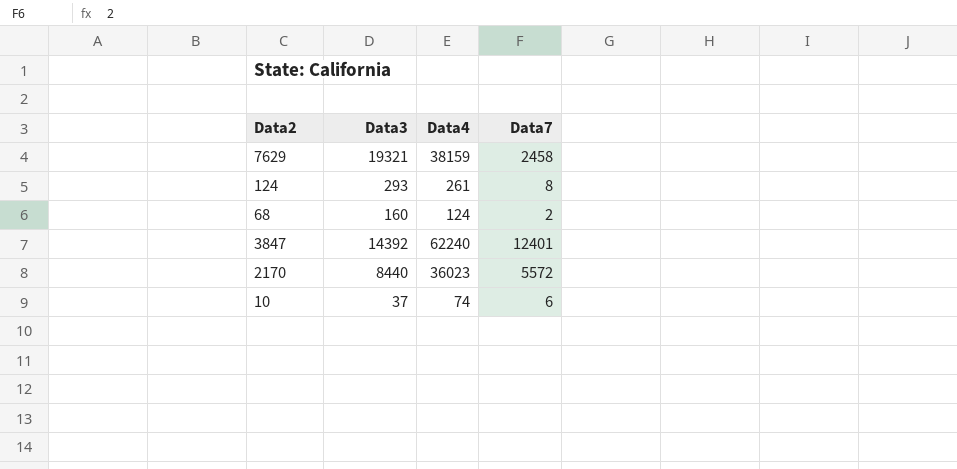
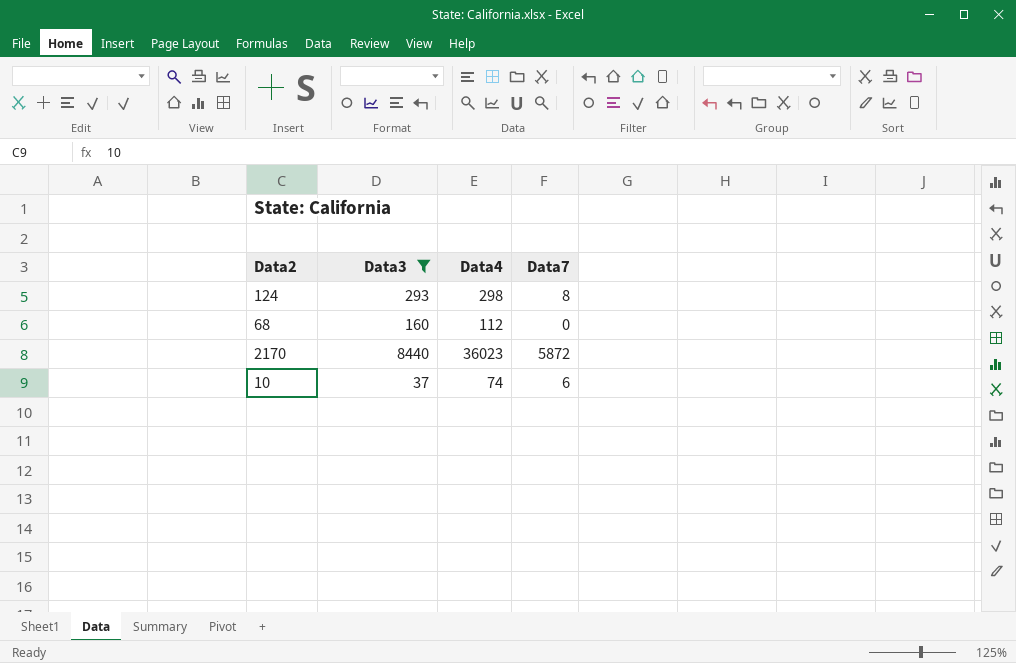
filter: none -> Data3 <= 8440
124 | Data4: 261 -> 298
68 | Data4: 124 -> 112
68 | Data7: 2 -> 0
2170 | Data7: 5572 -> 5872

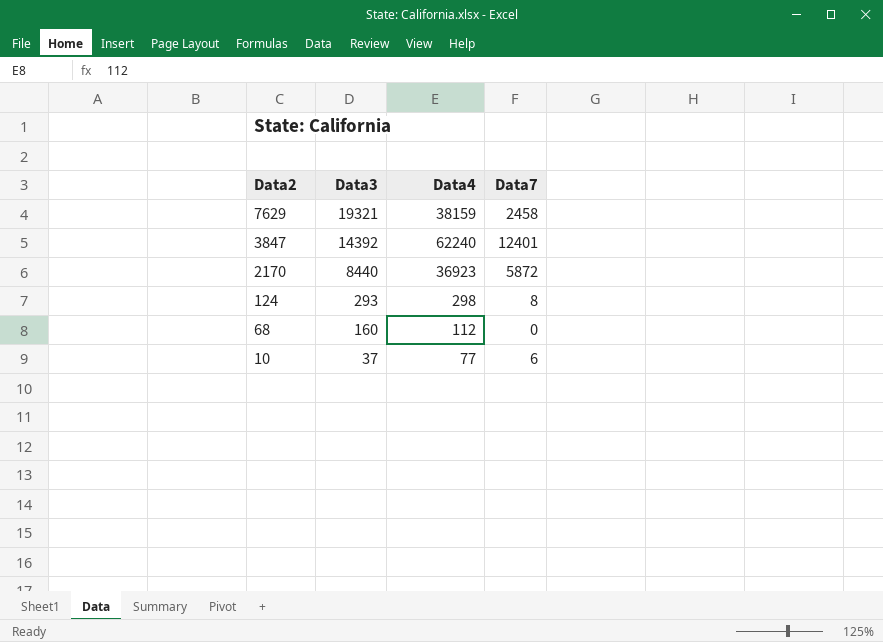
filter: Data3 <= 8440 -> none
row order: none -> Data2 descending
2170 | Data4: 36023 -> 36923
10 | Data4: 74 -> 77

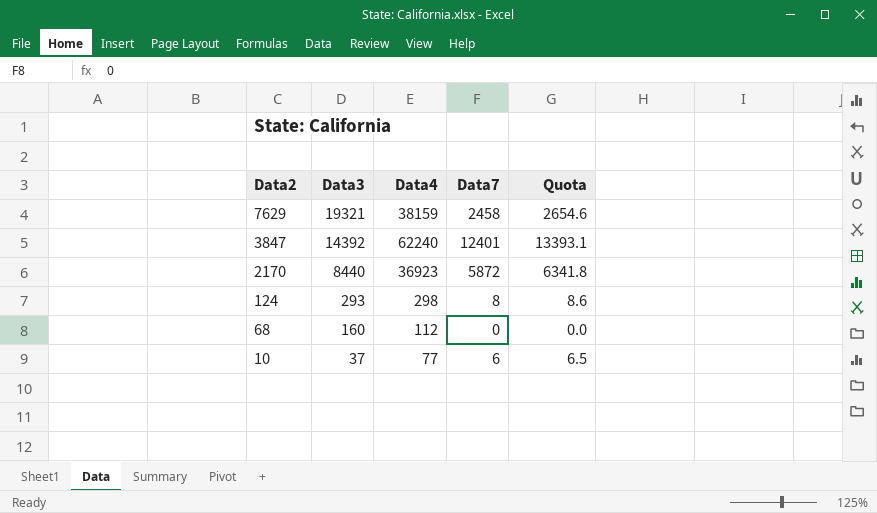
column Quota | formula: none -> [Data7] * 1.08

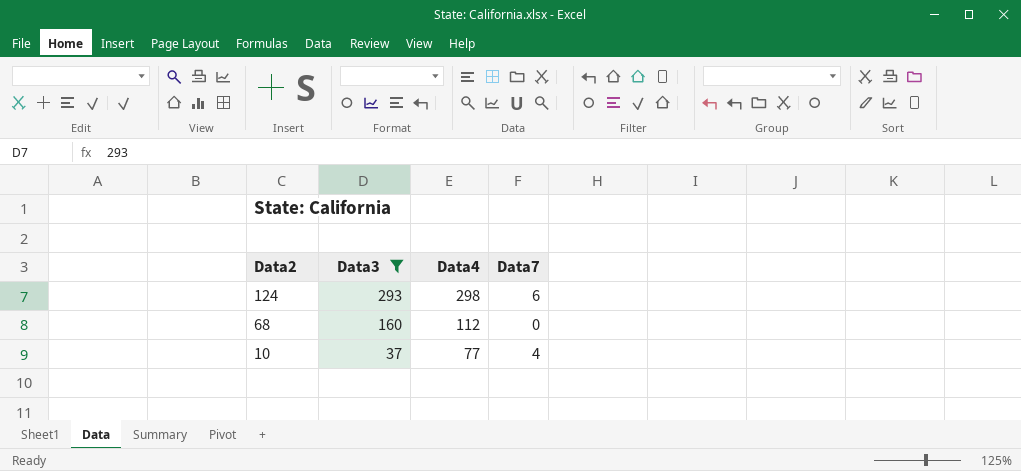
filter: none -> Data3 <= 293
column Quota | formula: [Data7] * 1.08 -> none
124 | Data7: 8 -> 6
10 | Data7: 6 -> 4

